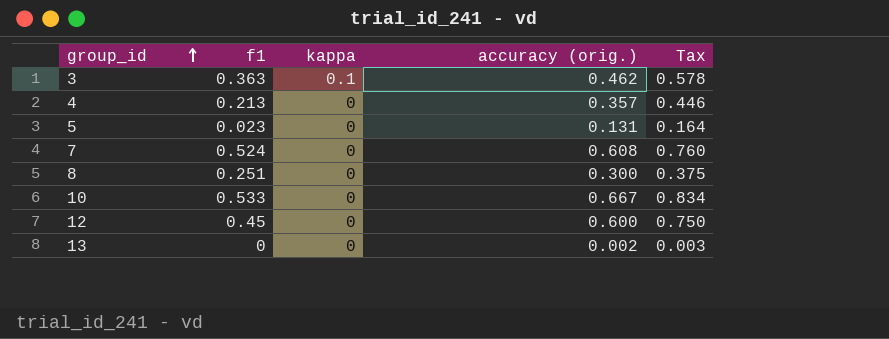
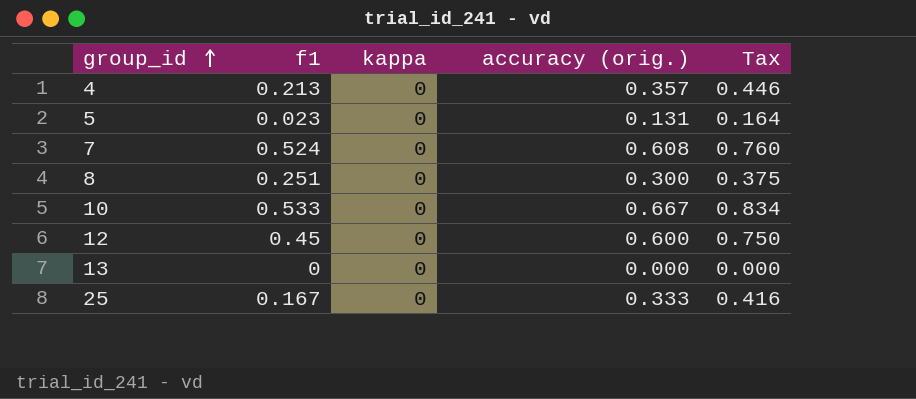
row 3: 0.363 | 0.1 | 0.462 | 0.578 -> none
13 | accuracy (orig.): 0.002 -> 0.000
13 | Tax: 0.003 -> 0.000
row 25: none -> 0.167 | 0 | 0.333 | 0.416

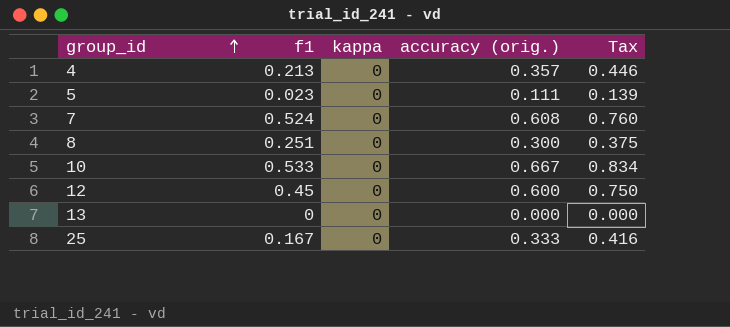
5 | accuracy (orig.): 0.131 -> 0.111
5 | Tax: 0.164 -> 0.139

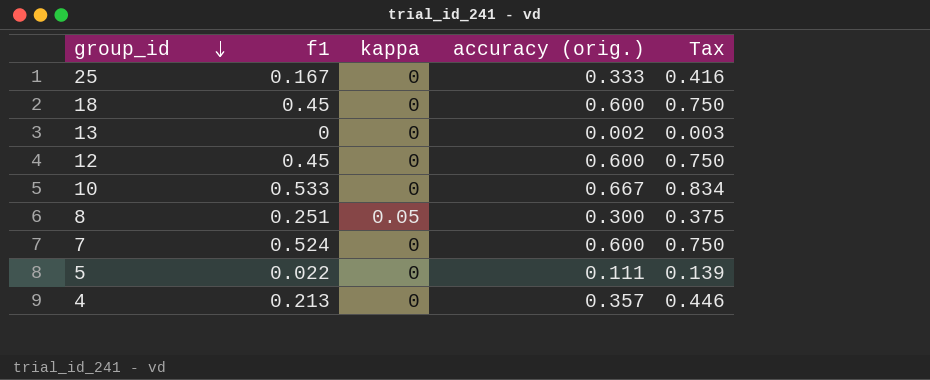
row order: group_id ascending -> group_id descending
row 18: none -> 0.45 | 0 | 0.600 | 0.750
13 | accuracy (orig.): 0.000 -> 0.002
13 | Tax: 0.000 -> 0.003
8 | kappa: 0 -> 0.05
7 | accuracy (orig.): 0.608 -> 0.600
7 | Tax: 0.760 -> 0.750
5 | f1: 0.023 -> 0.022

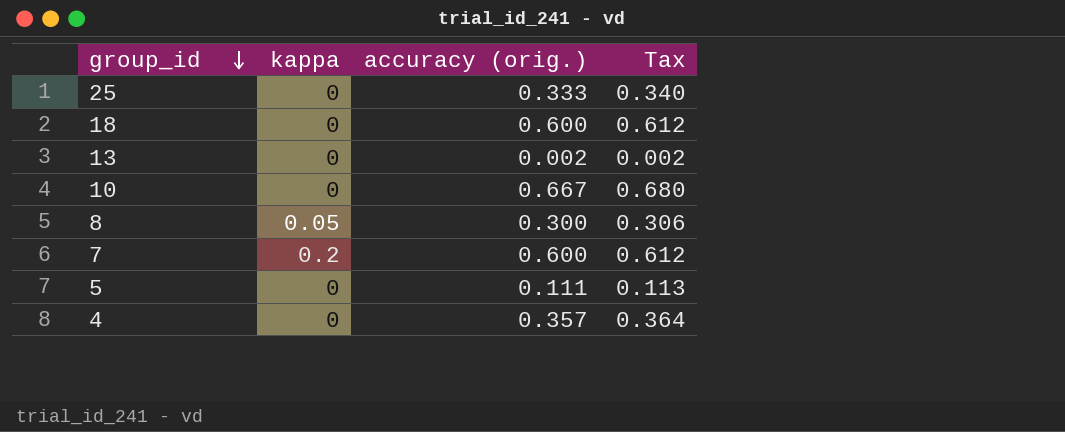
column f1 | position: 2 -> none
column Tax | formula: [accuracy (orig.)] * 1.25 -> [accuracy (orig.)] * 1.02
row 12: 0.45 | 0 | 0.600 | 0.750 -> none
7 | kappa: 0 -> 0.2

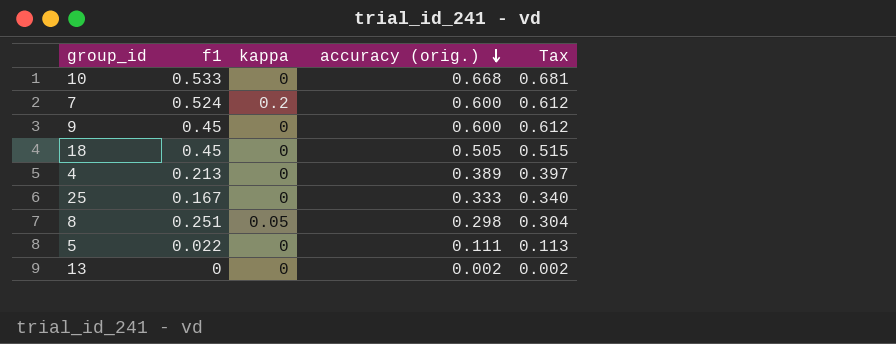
row order: group_id descending -> accuracy (orig.) descending
column f1 | position: none -> 2
10 | accuracy (orig.): 0.667 -> 0.668
10 | Tax: 0.680 -> 0.681
row 9: none -> 0.45 | 0 | 0.600 | 0.612
18 | accuracy (orig.): 0.600 -> 0.505
18 | Tax: 0.612 -> 0.515
4 | accuracy (orig.): 0.357 -> 0.389
4 | Tax: 0.364 -> 0.397
8 | accuracy (orig.): 0.300 -> 0.298
8 | Tax: 0.306 -> 0.304

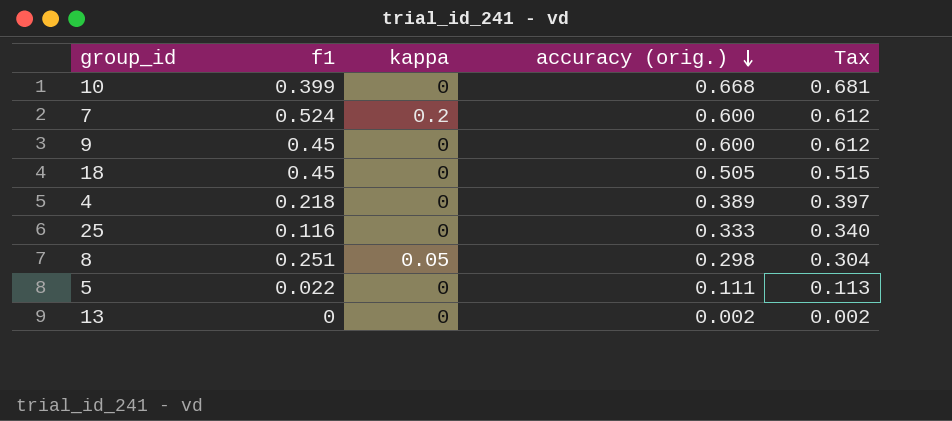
10 | f1: 0.533 -> 0.399
4 | f1: 0.213 -> 0.218
25 | f1: 0.167 -> 0.116

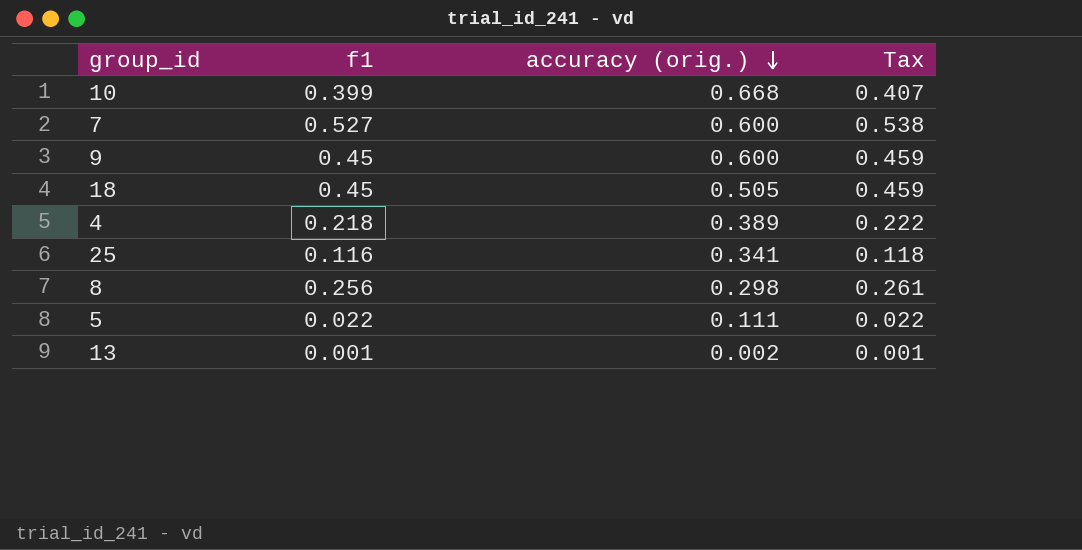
column kappa | position: 3 -> none
column Tax | formula: [accuracy (orig.)] * 1.02 -> [f1] * 1.02
7 | f1: 0.524 -> 0.527
25 | accuracy (orig.): 0.333 -> 0.341
8 | f1: 0.251 -> 0.256
13 | f1: 0 -> 0.001

